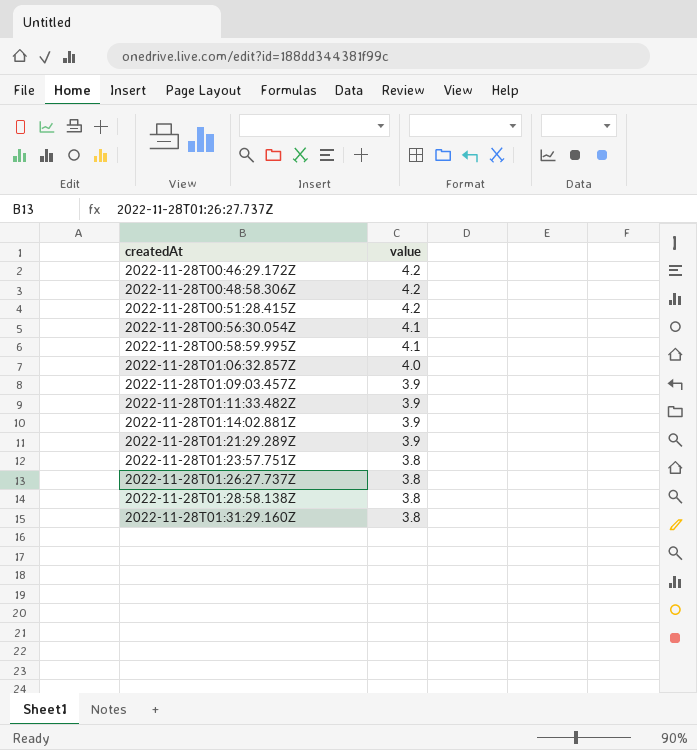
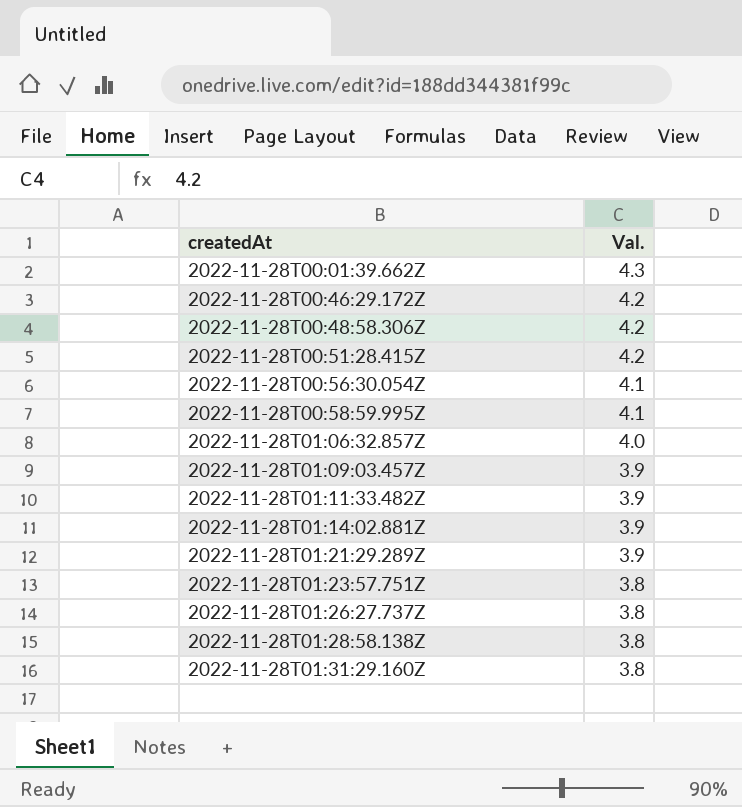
column name: value -> Val.
row 2022-11-28T00:01:39.662Z: none -> 4.3

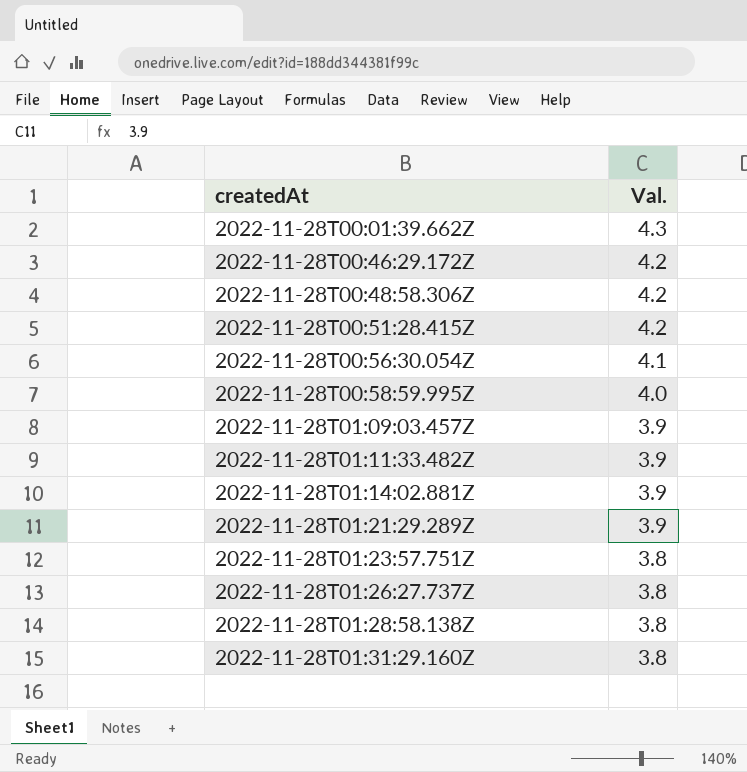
row 2022-11-28T01:06:32.857Z: 4.0 -> none
2022-11-28T00:58:59.995Z | Val.: 4.1 -> 4.0

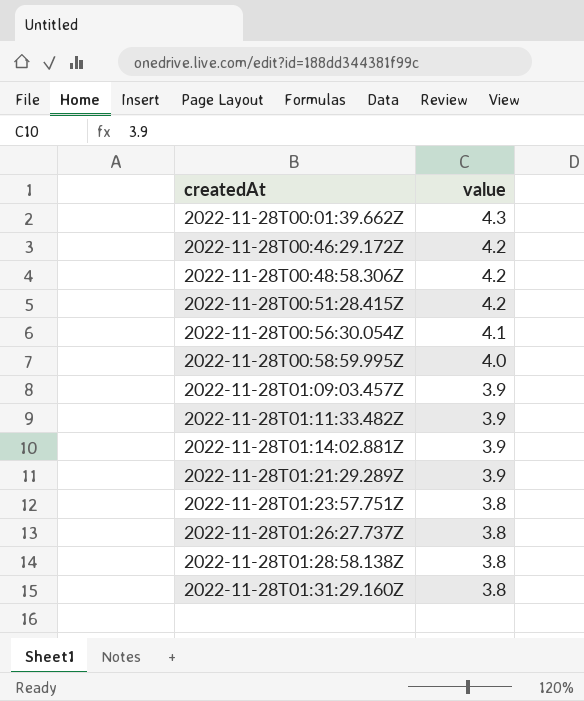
column name: Val. -> value

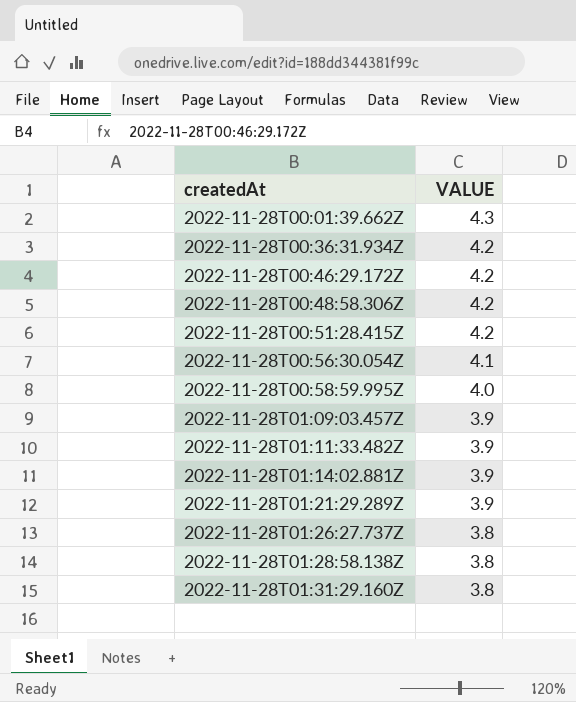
column name: value -> VALUE
row 2022-11-28T01:23:57.751Z: 3.8 -> none
row 2022-11-28T00:36:31.934Z: none -> 4.2

